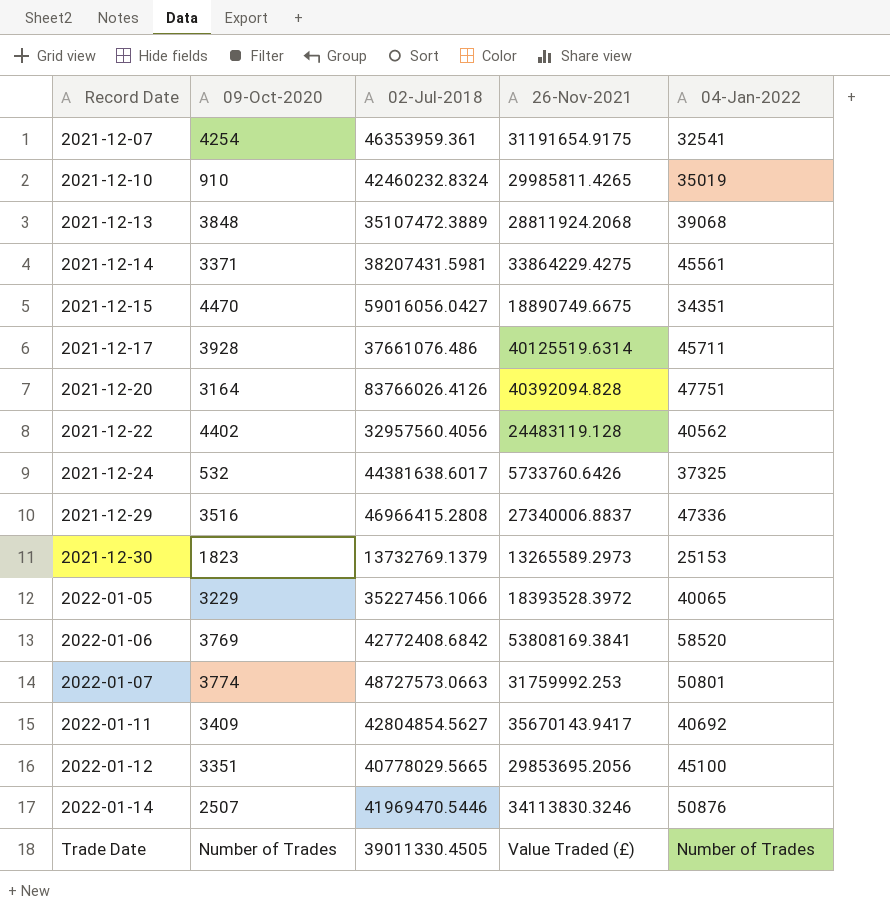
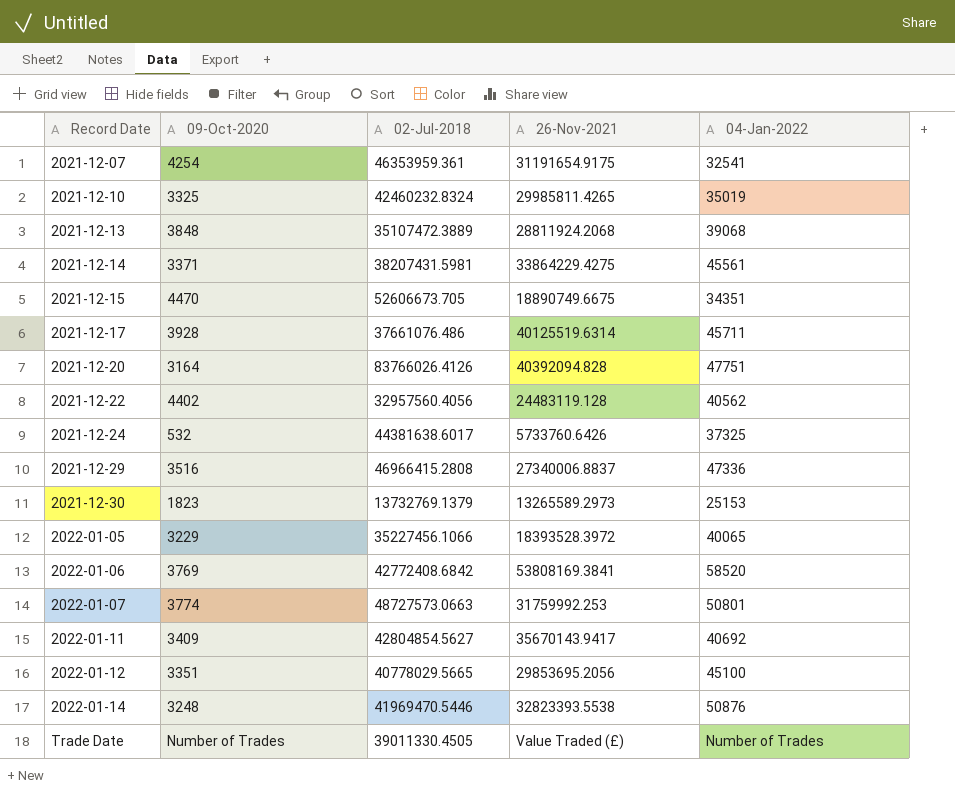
2021-12-10 | 09-Oct-2020: 910 -> 3325
2021-12-15 | 02-Jul-2018: 59016056.0427 -> 52606673.705
2022-01-14 | 09-Oct-2020: 2507 -> 3248
2022-01-14 | 26-Nov-2021: 34113830.3246 -> 32823393.5538

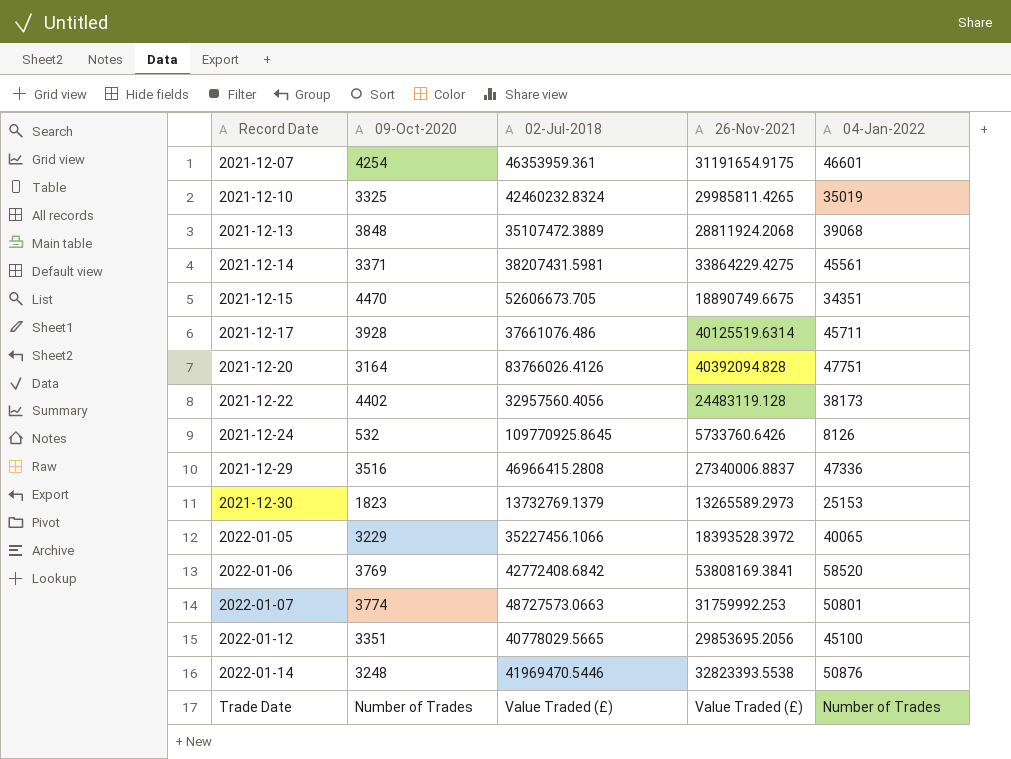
row 2022-01-11: 3409 | 42804854.5627 | 35670143.9417 | 40692 -> none
2021-12-07 | 04-Jan-2022: 32541 -> 46601
2021-12-22 | 04-Jan-2022: 40562 -> 38173
2021-12-24 | 02-Jul-2018: 44381638.6017 -> 109770925.8645
2021-12-24 | 04-Jan-2022: 37325 -> 8126
Trade Date | 02-Jul-2018: 39011330.4505 -> Value Traded (£)

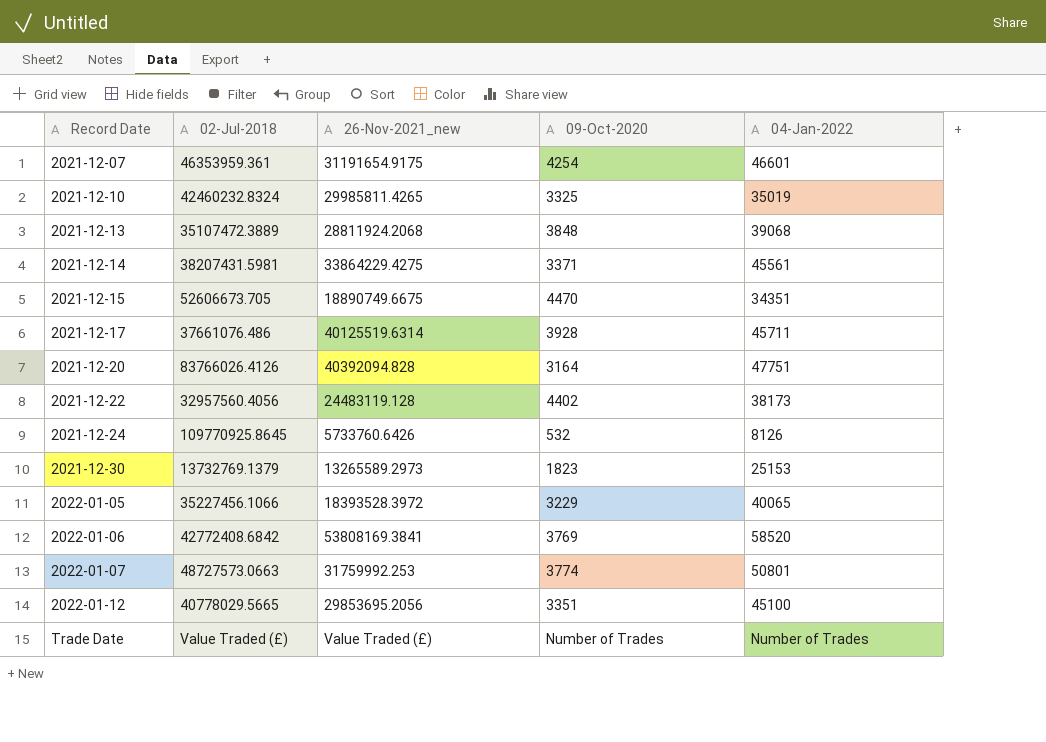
column name: 26-Nov-2021 -> 26-Nov-2021_new
column 09-Oct-2020 | position: 2 -> 4
row 2021-12-29: 3516 | 46966415.2808 | 27340006.8837 | 47336 -> none
row 2022-01-14: 3248 | 41969470.5446 | 32823393.5538 | 50876 -> none

